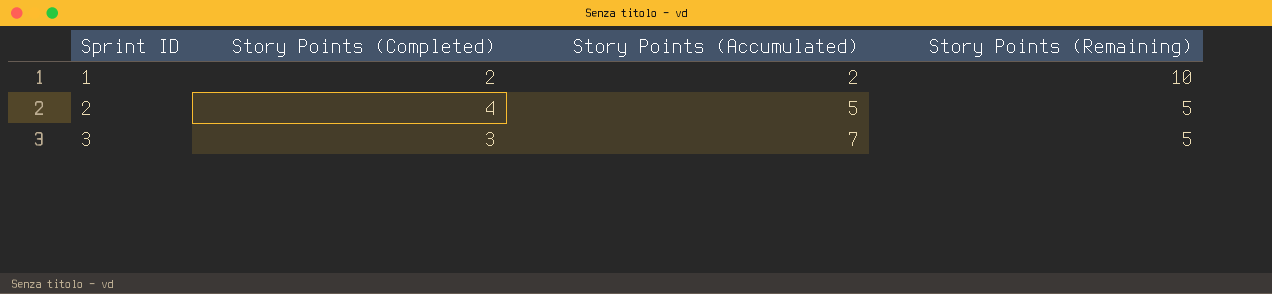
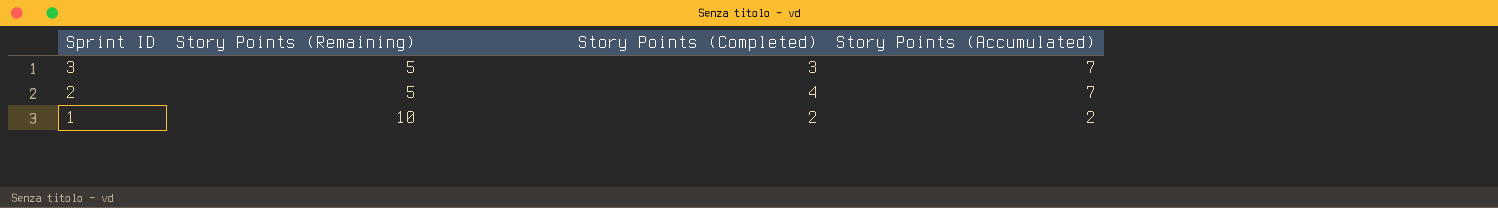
row order: Sprint ID ascending -> Sprint ID descending
column Story Points (Remaining) | position: 4 -> 2
2 | Story Points (Accumulated): 5 -> 7

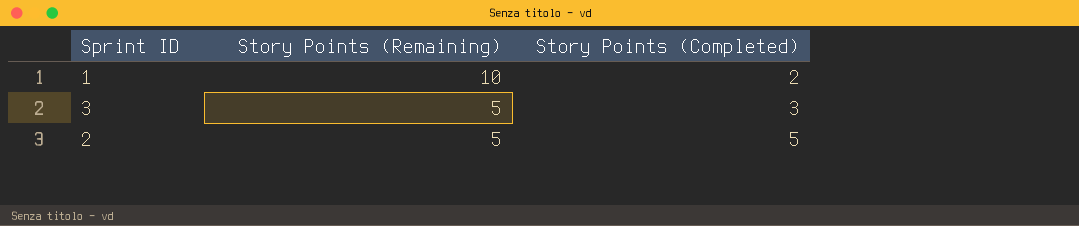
row order: Sprint ID descending -> Story Points (Remaining) descending
column Story Points (Accumulated) | position: 4 -> none
2 | Story Points (Completed): 4 -> 5

